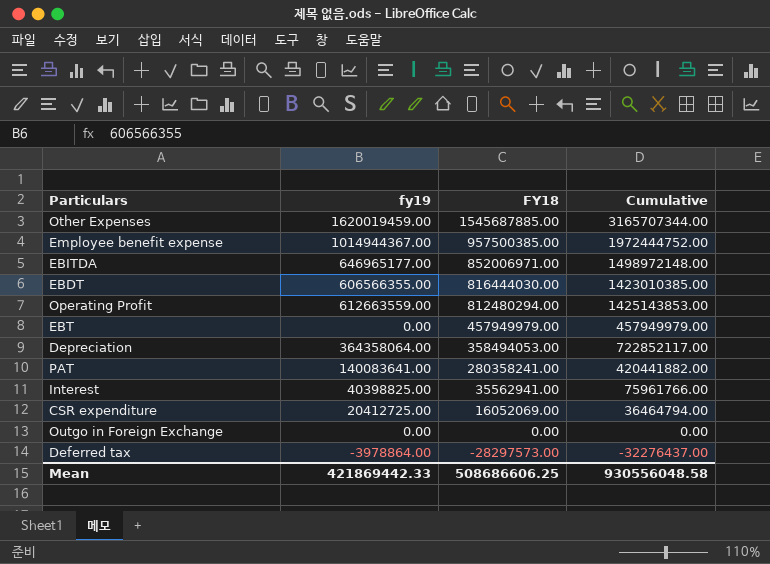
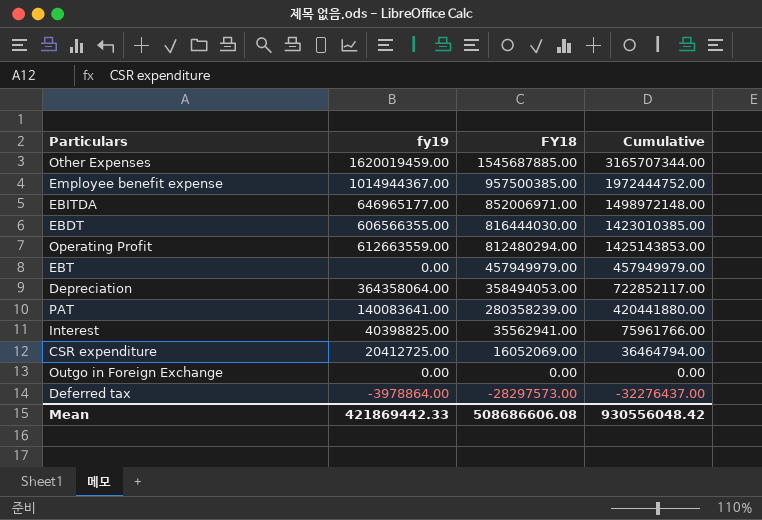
PAT | FY18: 280358241.00 -> 280358239.00
PAT | Cumulative: 420441882.00 -> 420441880.00
Mean | FY18: 508686606.25 -> 508686606.08
Mean | Cumulative: 930556048.58 -> 930556048.42

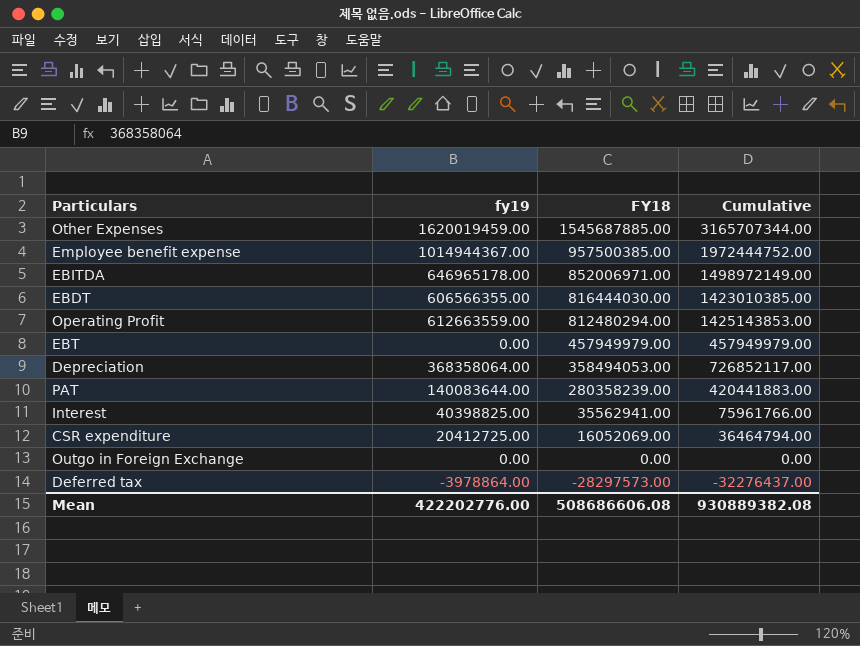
EBITDA | fy19: 646965177.00 -> 646965178.00
EBITDA | Cumulative: 1498972148.00 -> 1498972149.00
Depreciation | fy19: 364358064.00 -> 368358064.00
Depreciation | Cumulative: 722852117.00 -> 726852117.00
PAT | fy19: 140083641.00 -> 140083644.00
PAT | Cumulative: 420441880.00 -> 420441883.00
Mean | fy19: 421869442.33 -> 422202776.00
Mean | Cumulative: 930556048.42 -> 930889382.08

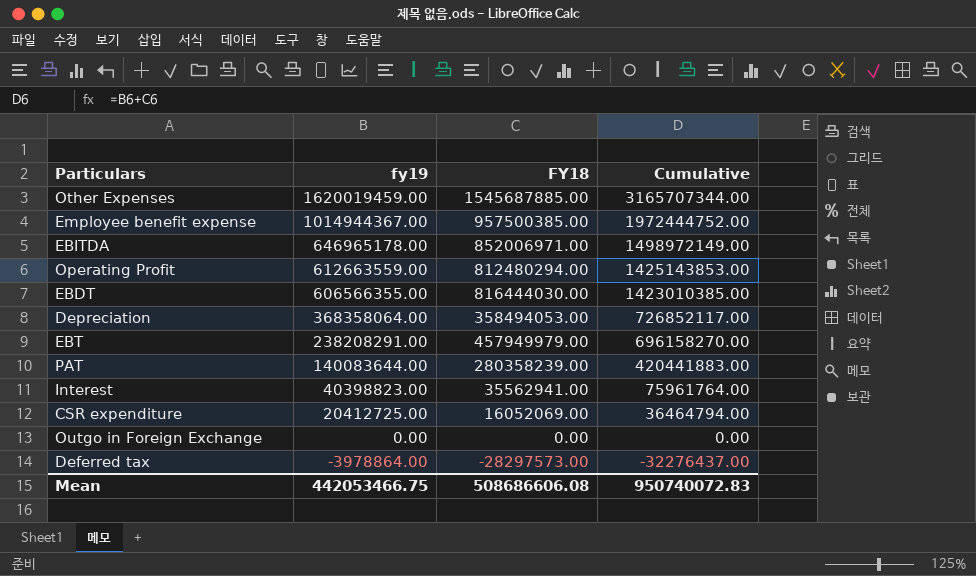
row order: FY18 descending -> fy19 descending
EBT | fy19: 0.00 -> 238208291.00
EBT | Cumulative: 457949979.00 -> 696158270.00
Interest | fy19: 40398825.00 -> 40398823.00
Interest | Cumulative: 75961766.00 -> 75961764.00
Mean | fy19: 422202776.00 -> 442053466.75
Mean | Cumulative: 930889382.08 -> 950740072.83

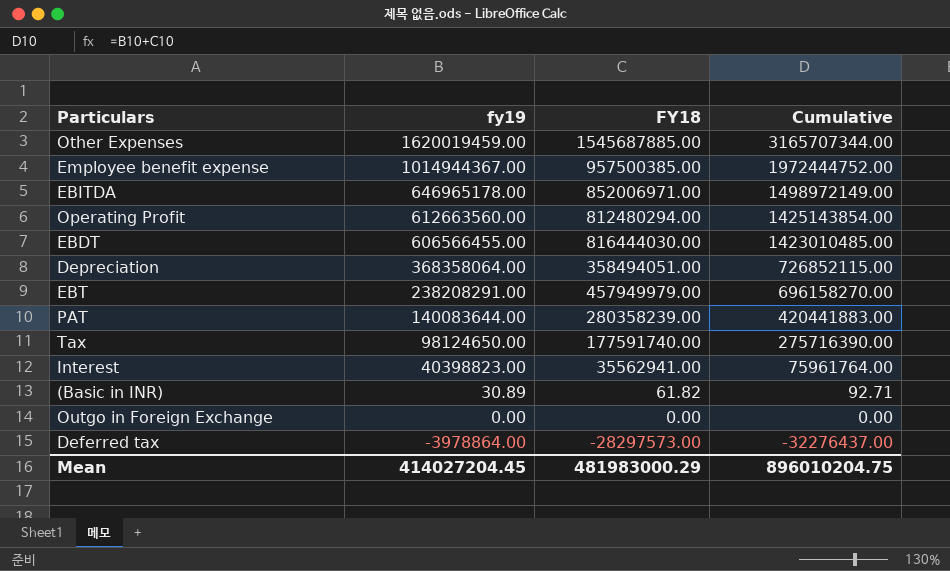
row CSR expenditure: 20412725.00 | 16052069.00 | 36464794.00 -> none
Operating Profit | fy19: 612663559.00 -> 612663560.00
Operating Profit | Cumulative: 1425143853.00 -> 1425143854.00
EBDT | fy19: 606566355.00 -> 606566455.00
EBDT | Cumulative: 1423010385.00 -> 1423010485.00
Depreciation | FY18: 358494053.00 -> 358494051.00
Depreciation | Cumulative: 726852117.00 -> 726852115.00
row Tax: none -> 98124650.00 | 177591740.00 | 275716390.00
row (Basic in INR): none -> 30.89 | 61.82 | 92.71
Mean | fy19: 442053466.75 -> 414027204.45
Mean | FY18: 508686606.08 -> 481983000.29
Mean | Cumulative: 950740072.83 -> 896010204.75

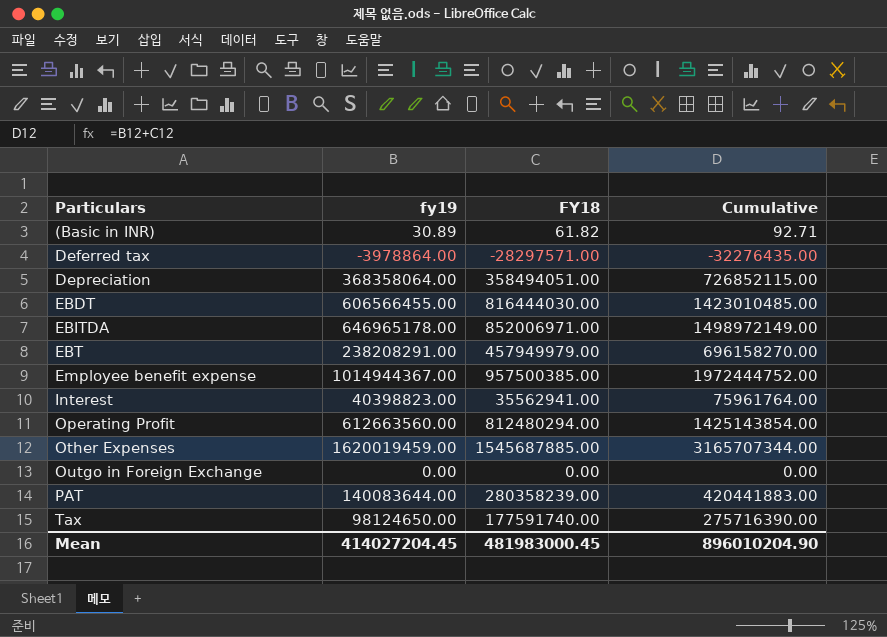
row order: fy19 descending -> Particulars ascending
Deferred tax | FY18: -28297573.00 -> -28297571.00
Deferred tax | Cumulative: -32276437.00 -> -32276435.00
Mean | FY18: 481983000.29 -> 481983000.45
Mean | Cumulative: 896010204.75 -> 896010204.90

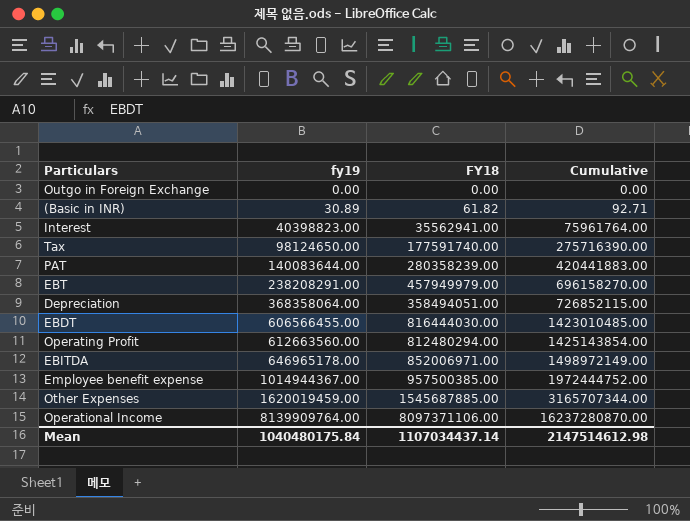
row order: Particulars ascending -> fy19 ascending
row Deferred tax: -3978864.00 | -28297571.00 | -32276435.00 -> none
row Operational Income: none -> 8139909764.00 | 8097371106.00 | 16237280870.00
Mean | fy19: 414027204.45 -> 1040480175.84
Mean | FY18: 481983000.45 -> 1107034437.14
Mean | Cumulative: 896010204.90 -> 2147514612.98

